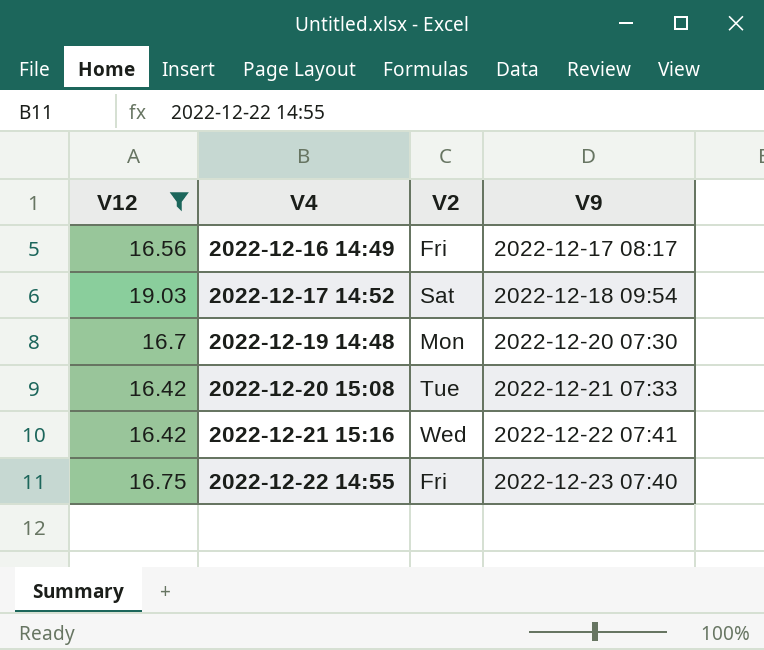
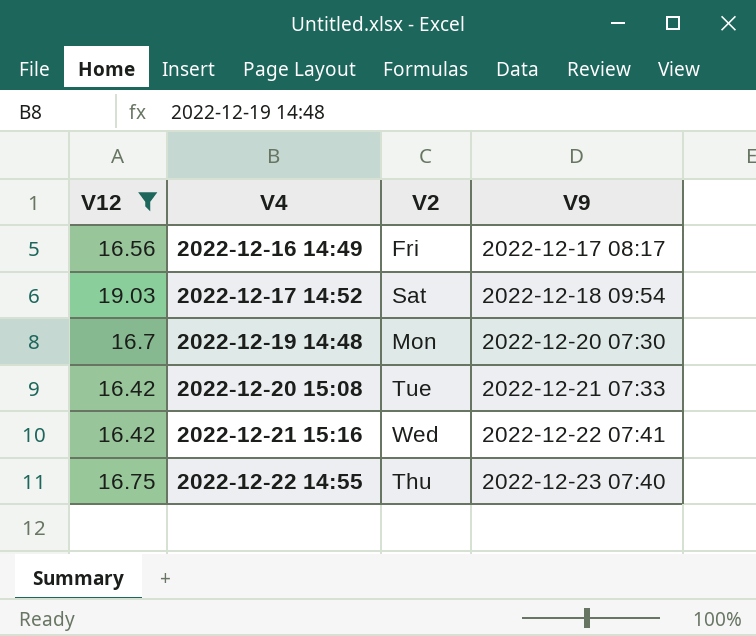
2022-12-22 14:55 | V2: Fri -> Thu

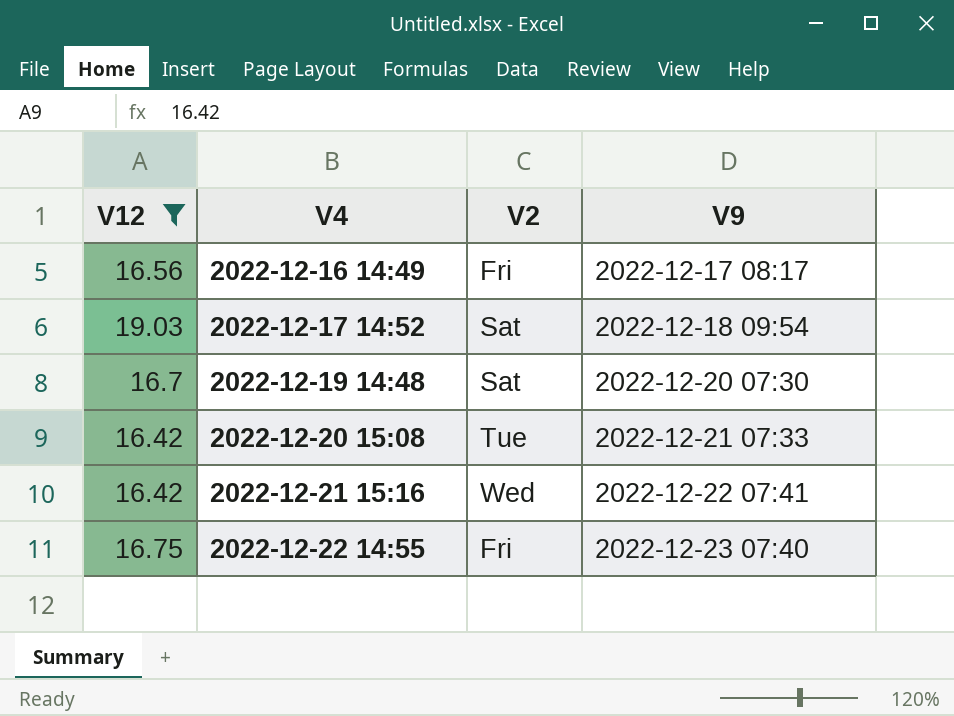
2022-12-19 14:48 | V2: Mon -> Sat
2022-12-22 14:55 | V2: Thu -> Fri

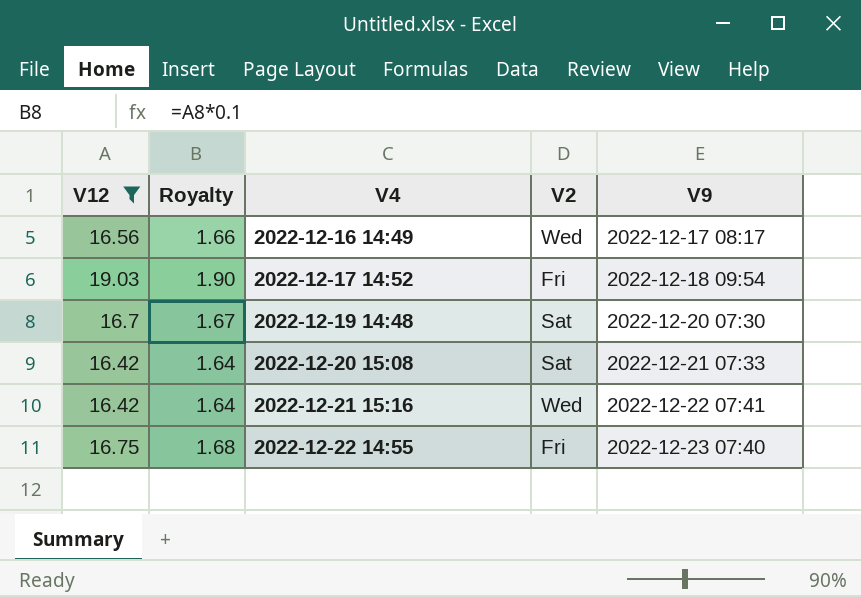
column Royalty | formula: none -> [V12] * 0.1
2022-12-16 14:49 | V2: Fri -> Wed
2022-12-17 14:52 | V2: Sat -> Fri
2022-12-20 15:08 | V2: Tue -> Sat

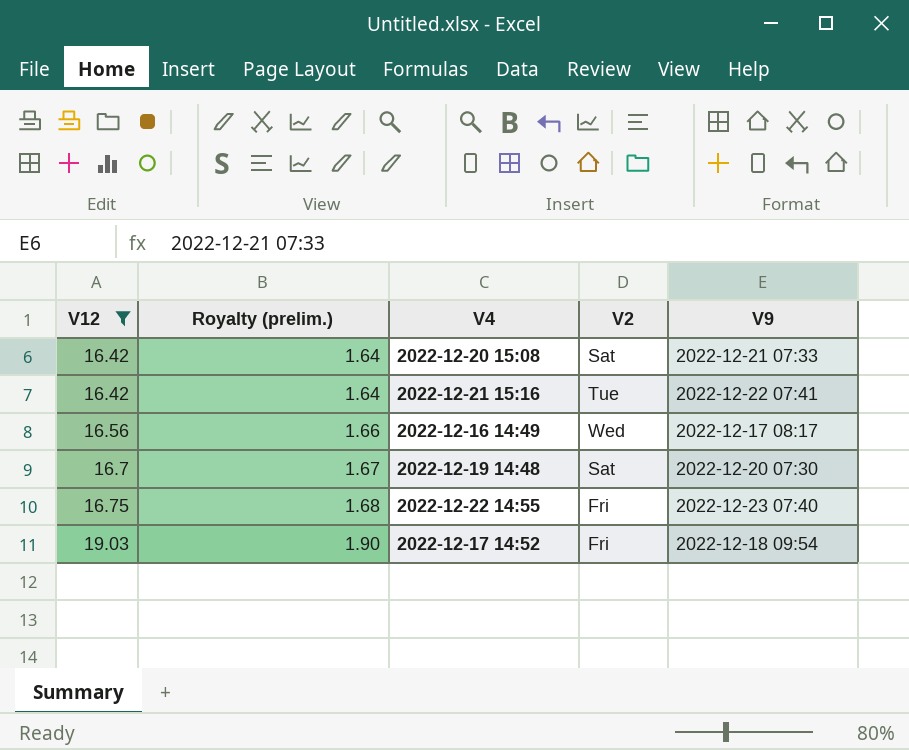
row order: V4 ascending -> V12 ascending
column name: Royalty -> Royalty (prelim.)
2022-12-21 15:16 | V2: Wed -> Tue

